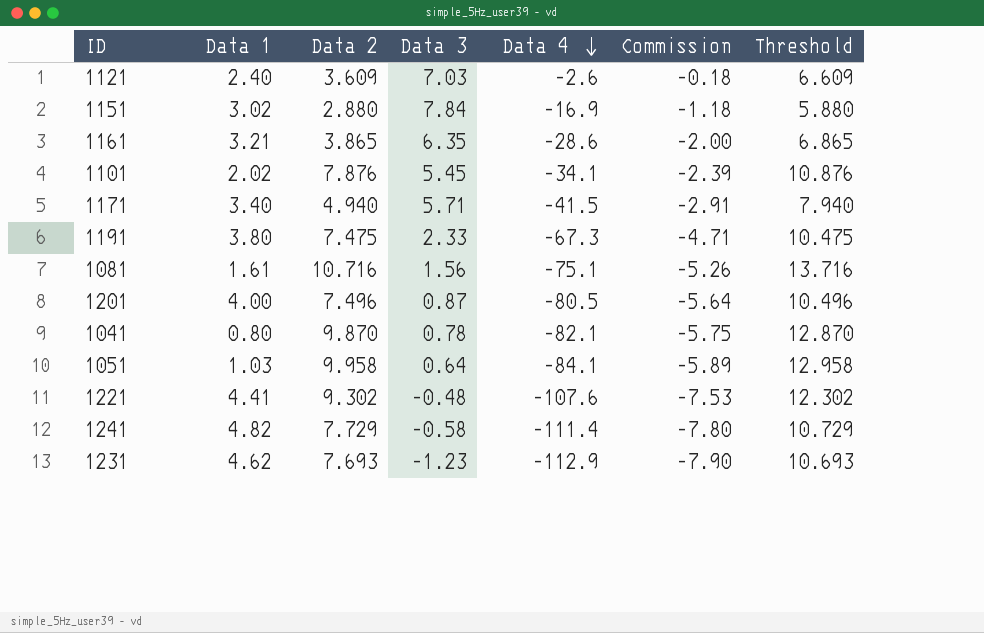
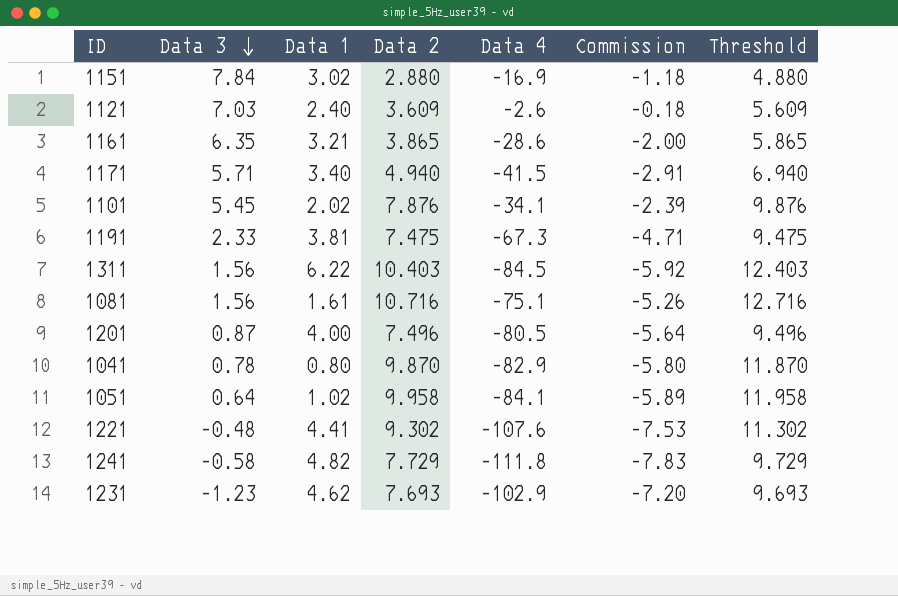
row order: Data 4 descending -> Data 3 descending
column Data 3 | position: 4 -> 2
column Threshold | formula: [Data 2] + 3 -> [Data 2] + 2
1191 | Data 1: 3.80 -> 3.81
row 1311: none -> 1.56 | 6.22 | 10.403 | -84.5 | -5.92 | 12.403
1041 | Data 4: -82.1 -> -82.9
1041 | Commission: -5.75 -> -5.80
1051 | Data 1: 1.03 -> 1.02
1241 | Data 4: -111.4 -> -111.8
1241 | Commission: -7.80 -> -7.83
1231 | Data 4: -112.9 -> -102.9
1231 | Commission: -7.90 -> -7.20

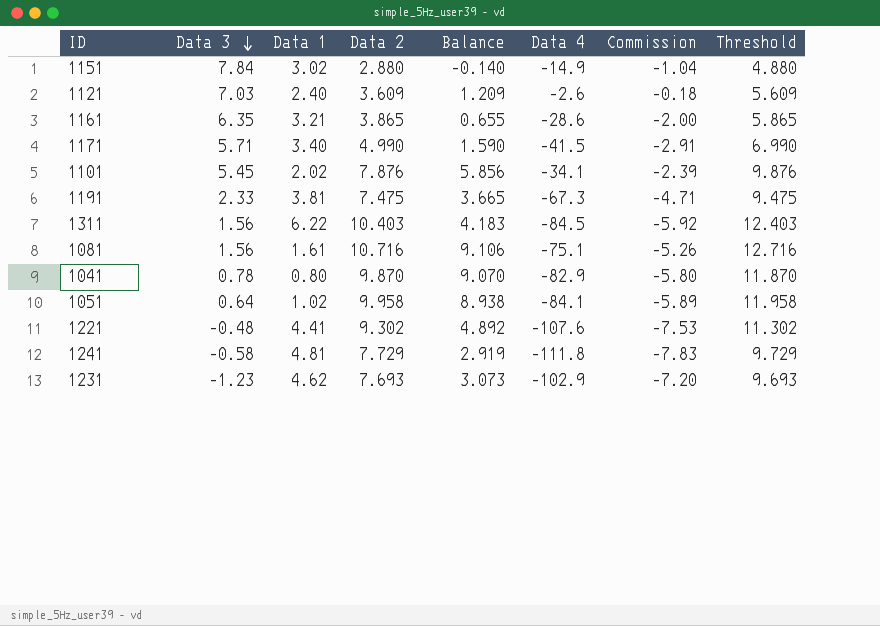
column Balance | formula: none -> [Data 2] - [Data 1]
row 1201: 0.87 | 4.00 | 7.496 | -80.5 | -5.64 | 9.496 -> none
1151 | Data 4: -16.9 -> -14.9
1151 | Commission: -1.18 -> -1.04
1171 | Data 2: 4.940 -> 4.990
1171 | Threshold: 6.940 -> 6.990
1241 | Data 1: 4.82 -> 4.81

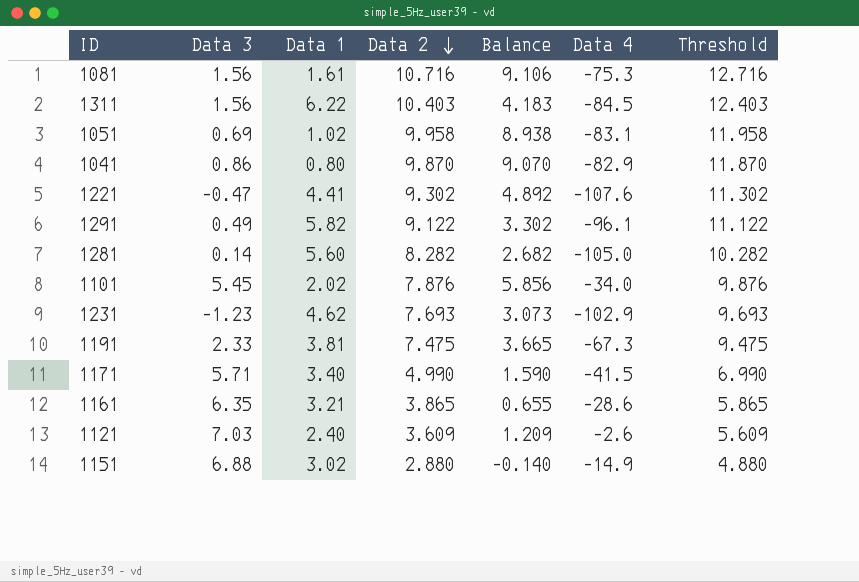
row order: Data 3 descending -> Data 2 descending
column Commission | formula: [Data 4] * 0.07 -> none
row 1241: -0.58 | 4.81 | 7.729 | 2.919 | -111.8 | -7.83 | 9.729 -> none
1081 | Data 4: -75.1 -> -75.3
1051 | Data 3: 0.64 -> 0.69
1051 | Data 4: -84.1 -> -83.1
1041 | Data 3: 0.78 -> 0.86
1221 | Data 3: -0.48 -> -0.47
row 1291: none -> 0.49 | 5.82 | 9.122 | 3.302 | -96.1 | 11.122
row 1281: none -> 0.14 | 5.60 | 8.282 | 2.682 | -105.0 | 10.282
1101 | Data 4: -34.1 -> -34.0
1151 | Data 3: 7.84 -> 6.88

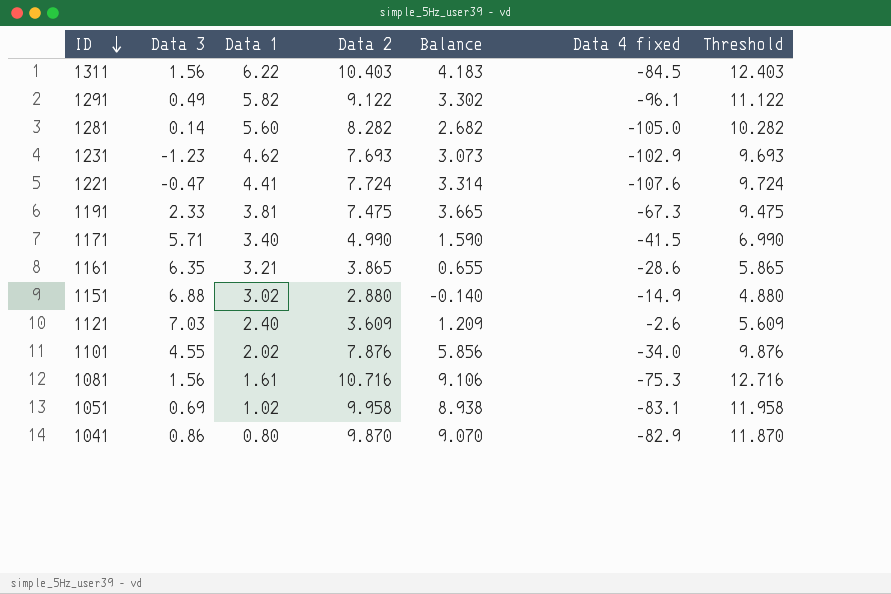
row order: Data 2 descending -> ID descending
column name: Data 4 -> Data 4 fixed
1221 | Data 2: 9.302 -> 7.724
1221 | Balance: 4.892 -> 3.314
1221 | Threshold: 11.302 -> 9.724
1101 | Data 3: 5.45 -> 4.55

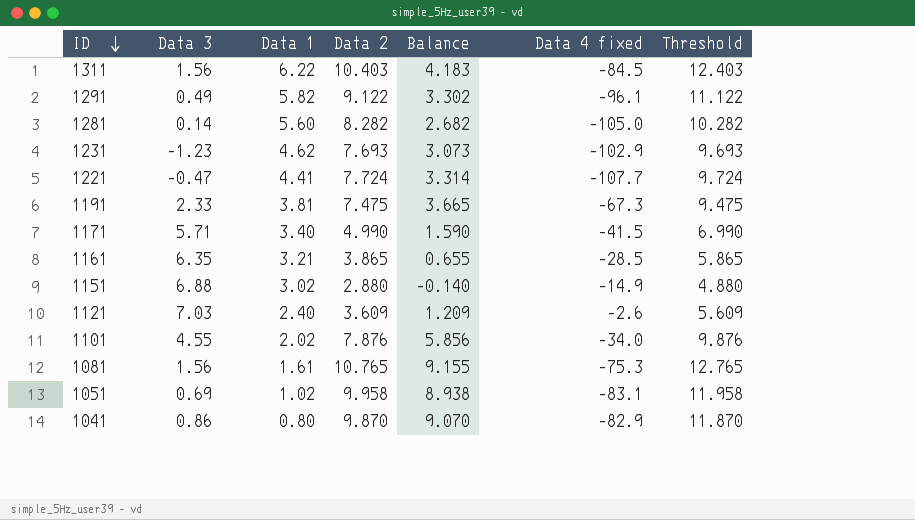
1221 | Data 4 fixed: -107.6 -> -107.7
1161 | Data 4 fixed: -28.6 -> -28.5
1081 | Data 2: 10.716 -> 10.765
1081 | Balance: 9.106 -> 9.155
1081 | Threshold: 12.716 -> 12.765

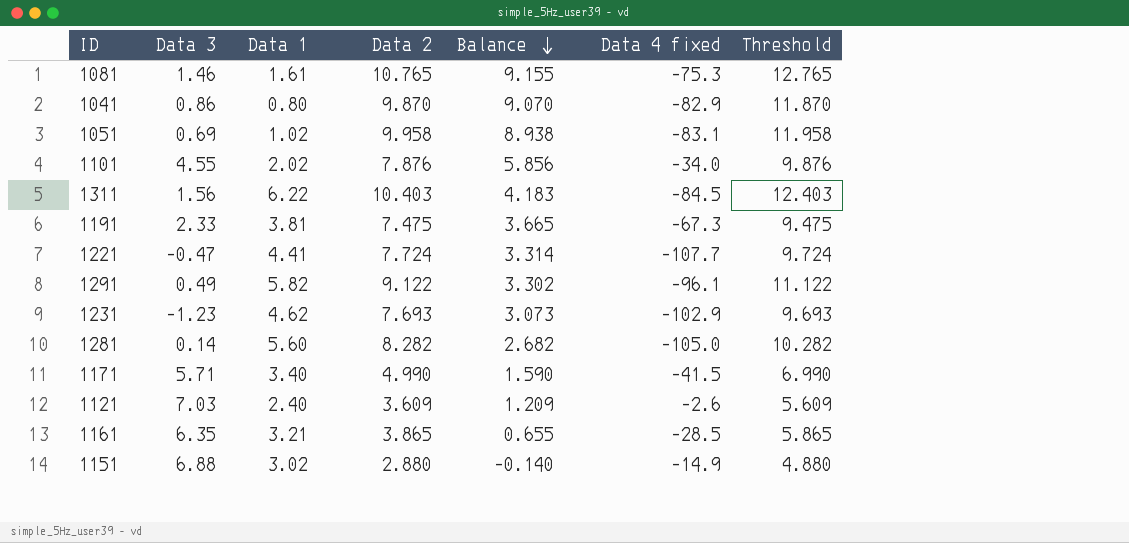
row order: ID descending -> Balance descending
1081 | Data 3: 1.56 -> 1.46

